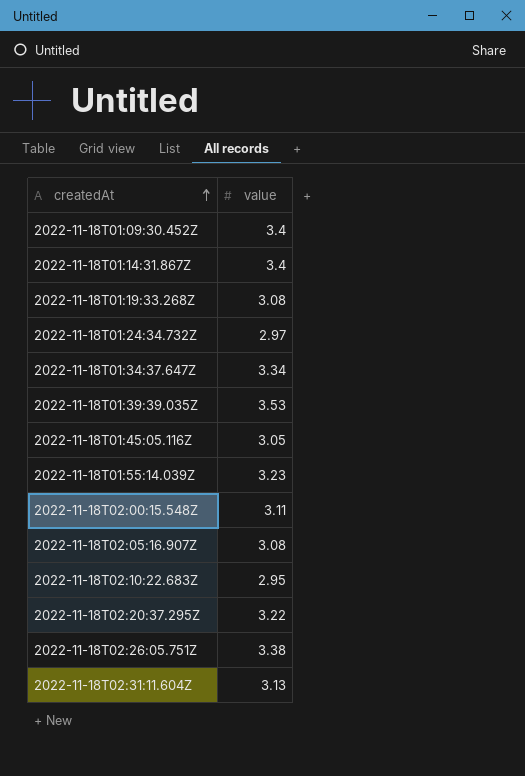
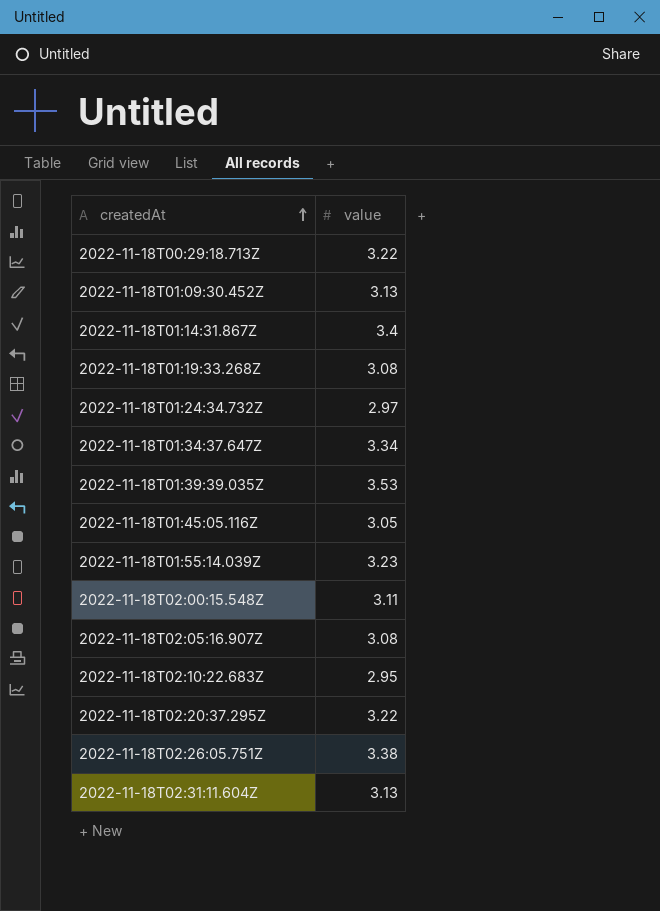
row 2022-11-18T00:29:18.713Z: none -> 3.22
2022-11-18T01:09:30.452Z | value: 3.4 -> 3.13

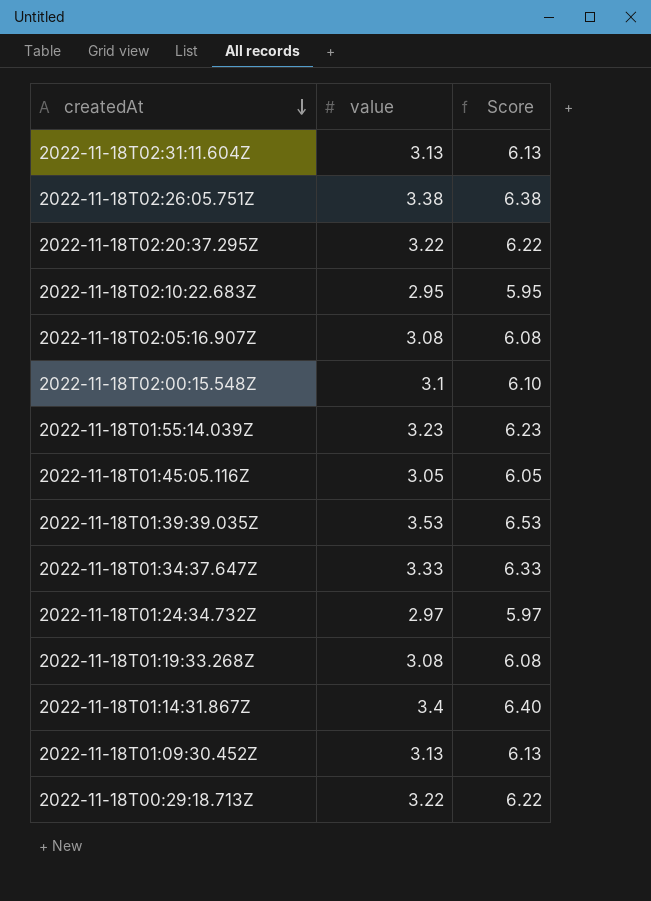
row order: createdAt ascending -> createdAt descending
column Score | formula: none -> [value] + 3
2022-11-18T02:00:15.548Z | value: 3.11 -> 3.1
2022-11-18T01:34:37.647Z | value: 3.34 -> 3.33

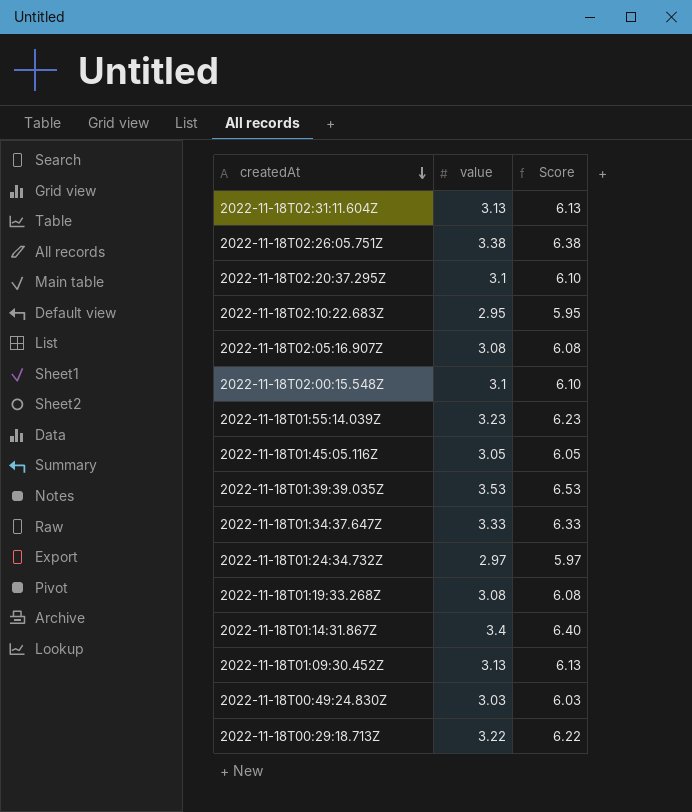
2022-11-18T02:20:37.295Z | value: 3.22 -> 3.1
2022-11-18T02:20:37.295Z | Score: 6.22 -> 6.10
row 2022-11-18T00:49:24.830Z: none -> 3.03 | 6.03

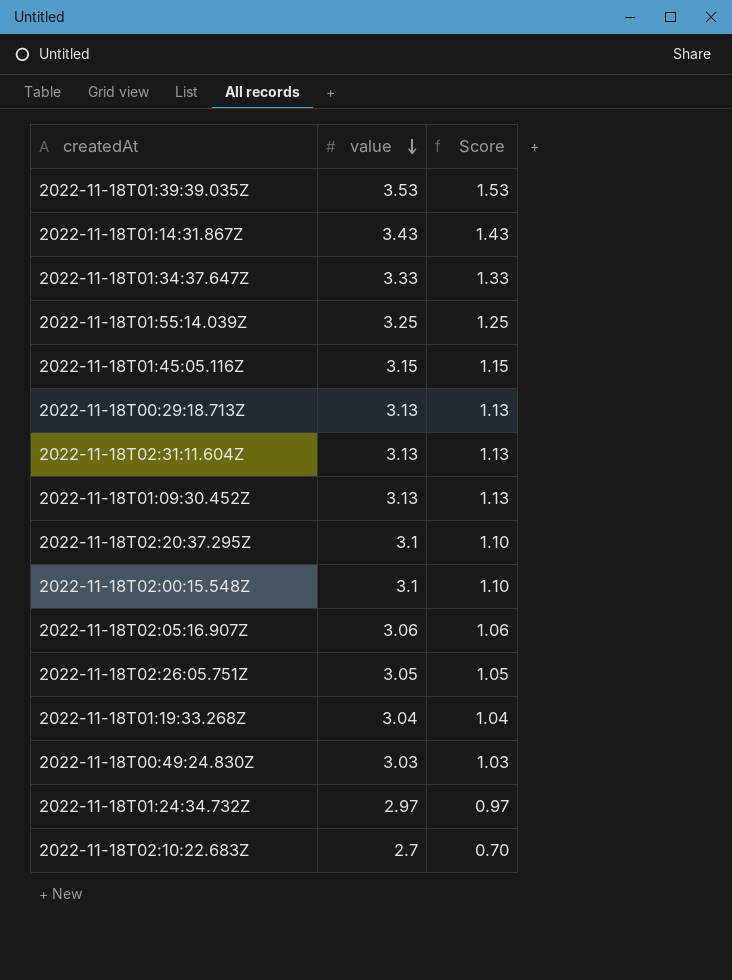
row order: createdAt descending -> value descending
column Score | formula: [value] + 3 -> [value] - 2
2022-11-18T01:14:31.867Z | value: 3.4 -> 3.43
2022-11-18T01:55:14.039Z | value: 3.23 -> 3.25
2022-11-18T01:45:05.116Z | value: 3.05 -> 3.15
2022-11-18T00:29:18.713Z | value: 3.22 -> 3.13
2022-11-18T02:05:16.907Z | value: 3.08 -> 3.06
2022-11-18T02:26:05.751Z | value: 3.38 -> 3.05
2022-11-18T01:19:33.268Z | value: 3.08 -> 3.04
2022-11-18T02:10:22.683Z | value: 2.95 -> 2.7

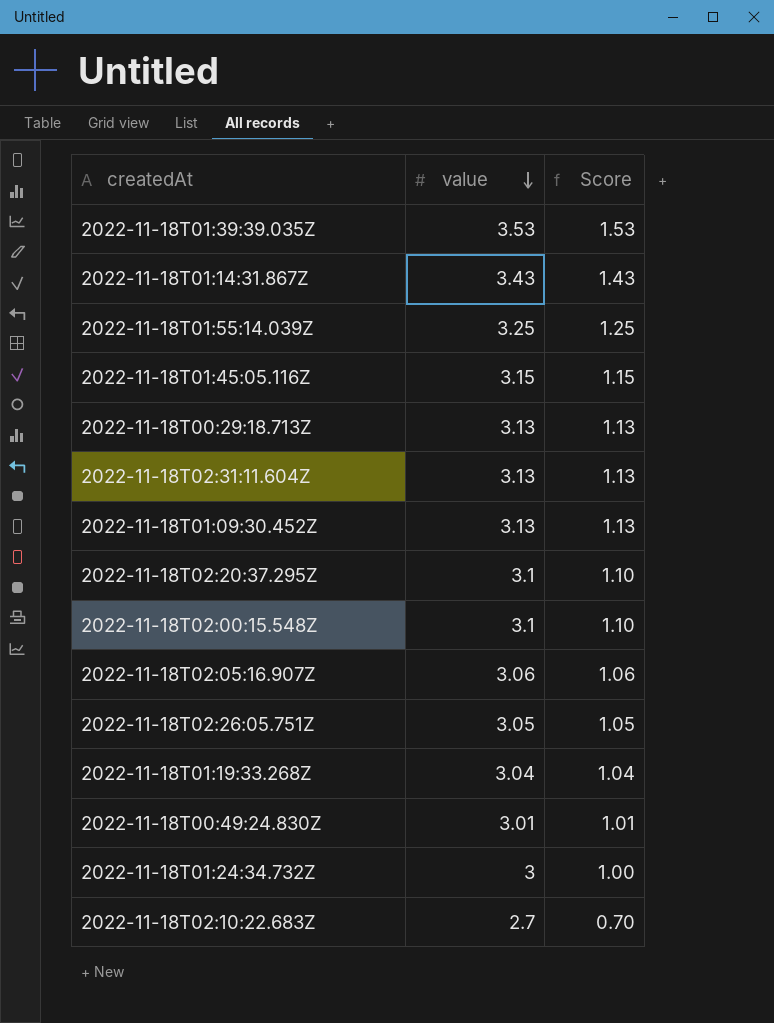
row 2022-11-18T01:34:37.647Z: 3.33 | 1.33 -> none
2022-11-18T00:49:24.830Z | value: 3.03 -> 3.01
2022-11-18T00:49:24.830Z | Score: 1.03 -> 1.01
2022-11-18T01:24:34.732Z | value: 2.97 -> 3
2022-11-18T01:24:34.732Z | Score: 0.97 -> 1.00

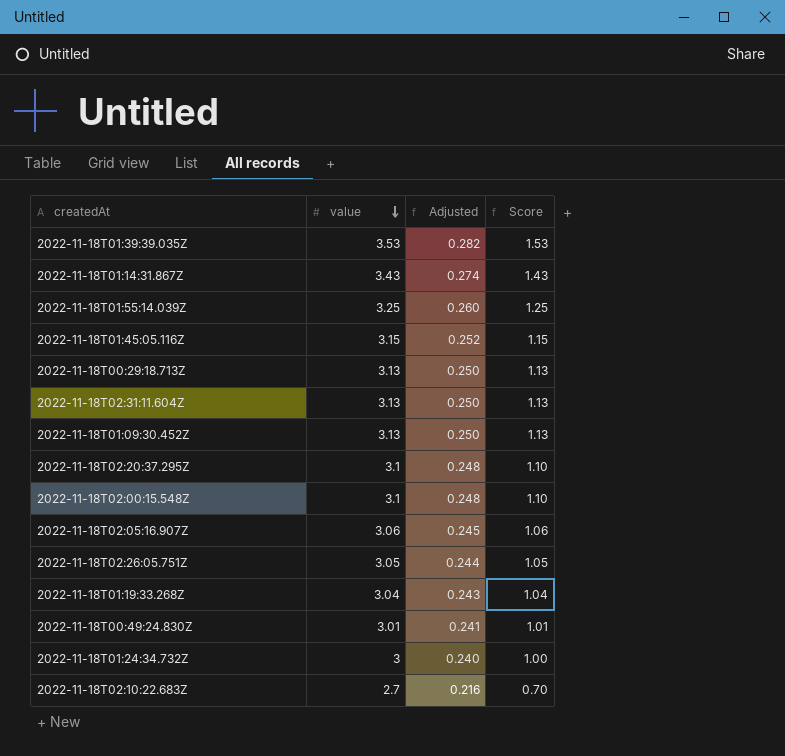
column Adjusted | formula: none -> [value] * 0.08

